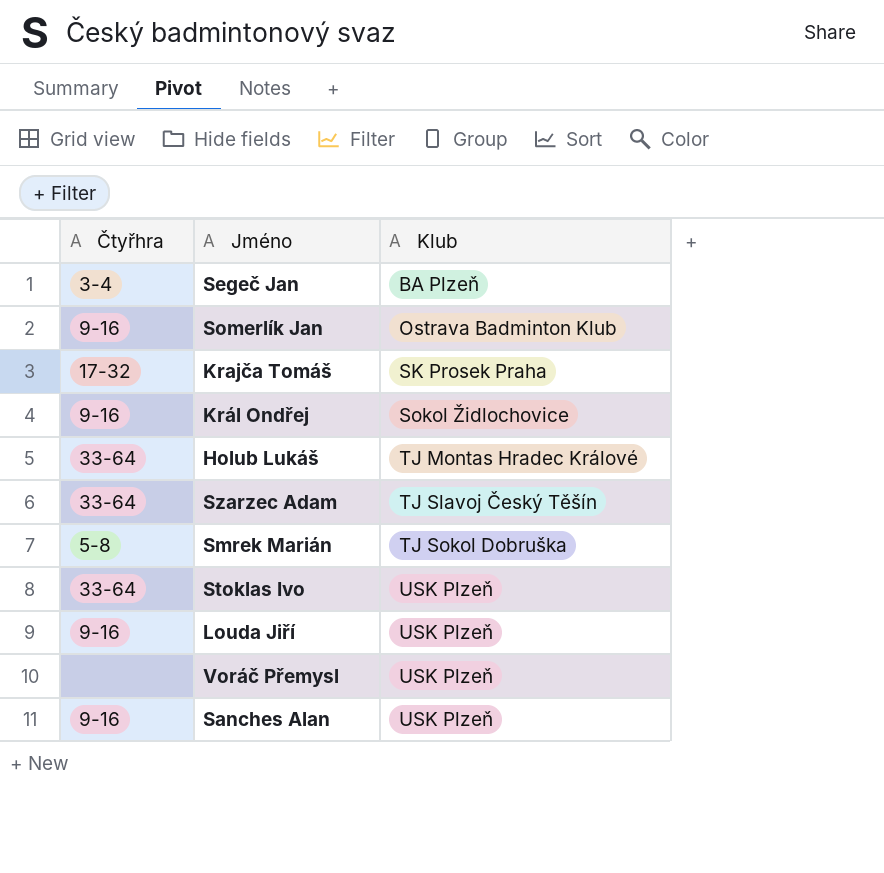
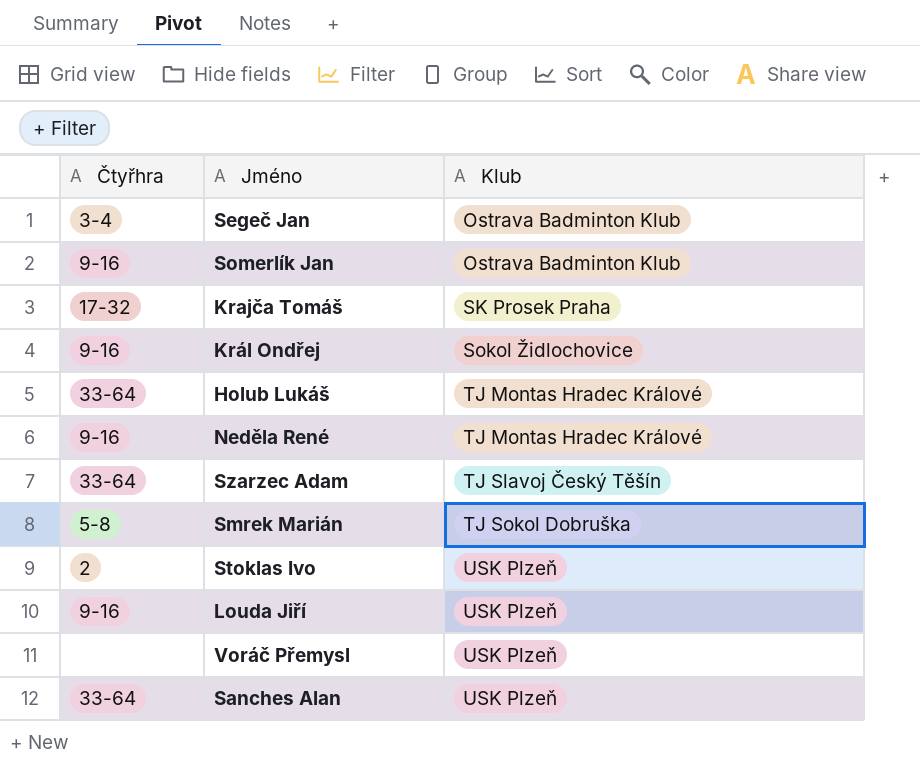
Segeč Jan | Klub: BA Plzeň -> Ostrava Badminton Klub
row Neděla René: none -> 9-16 | TJ Montas Hradec Králové
Stoklas Ivo | Čtyřhra: 33-64 -> 2
Sanches Alan | Čtyřhra: 9-16 -> 33-64

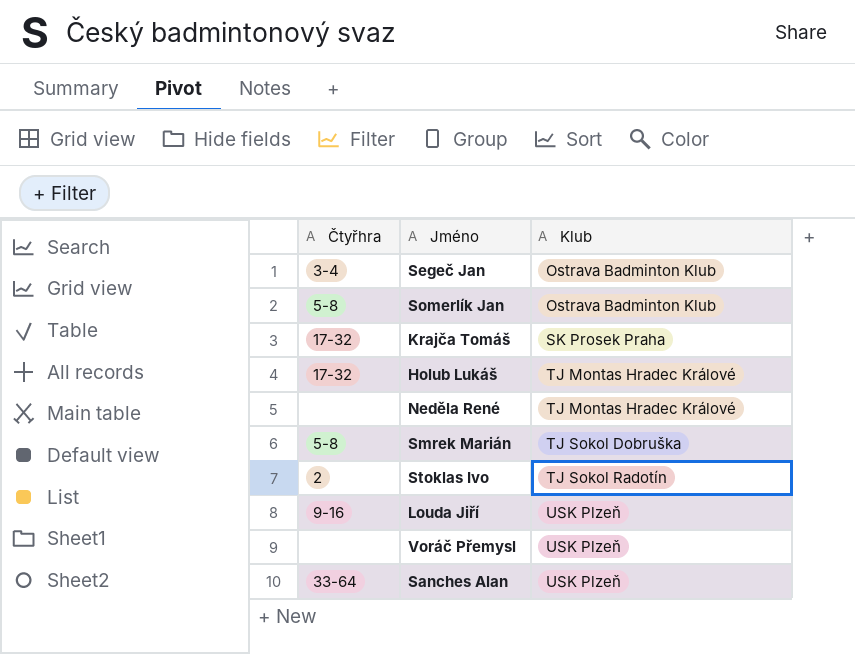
row Král Ondřej: 9-16 | Sokol Židlochovice -> none
row Szarzec Adam: 33-64 | TJ Slavoj Český Těšín -> none
Somerlík Jan | Čtyřhra: 9-16 -> 5-8
Holub Lukáš | Čtyřhra: 33-64 -> 17-32
Neděla René | Čtyřhra: 9-16 -> none
Stoklas Ivo | Klub: USK Plzeň -> TJ Sokol Radotín

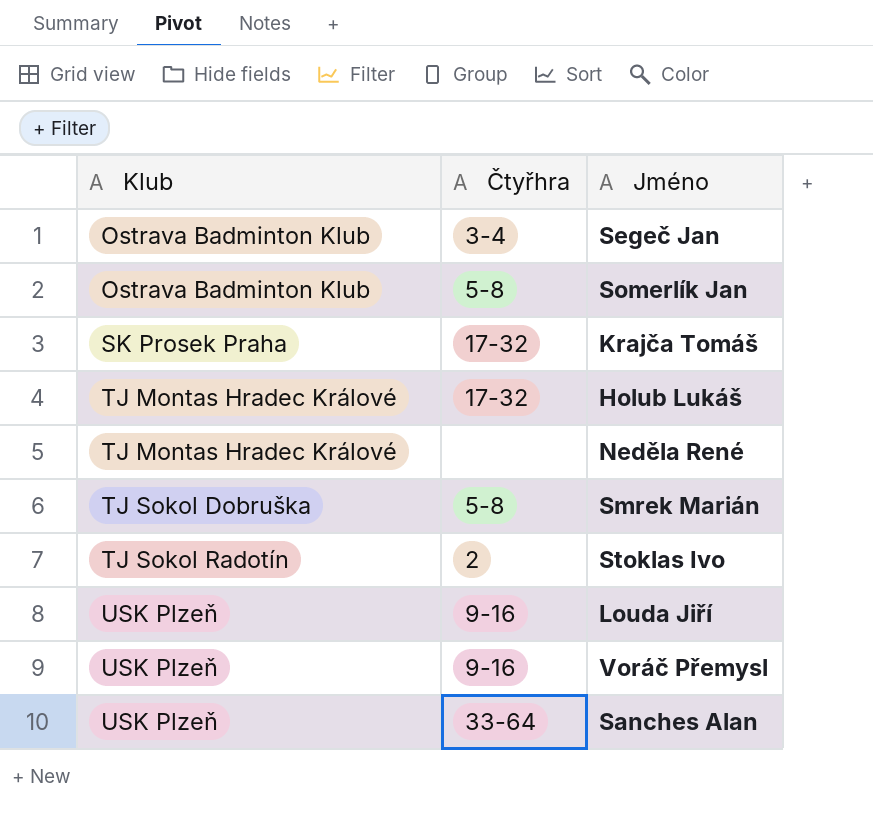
column Klub | position: 3 -> 1
Voráč Přemysl | Čtyřhra: none -> 9-16

